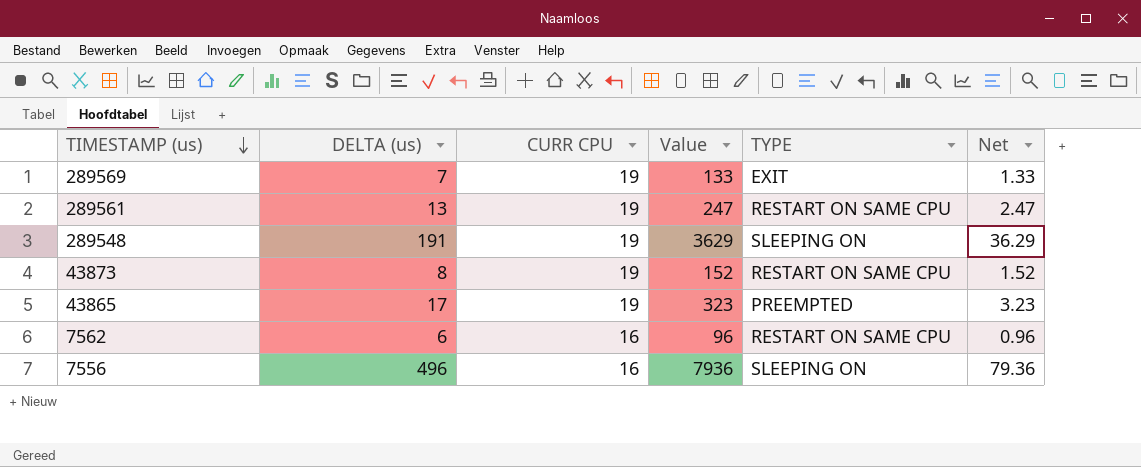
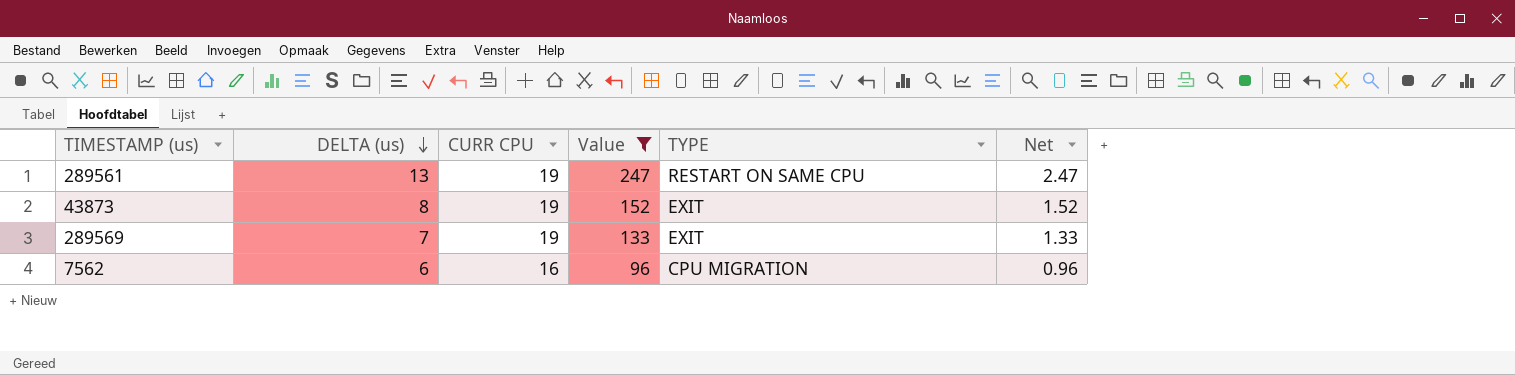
filter: none -> Value <= 247
row order: TIMESTAMP (us) descending -> DELTA (us) descending
43873 | TYPE: RESTART ON SAME CPU -> EXIT
7562 | TYPE: RESTART ON SAME CPU -> CPU MIGRATION

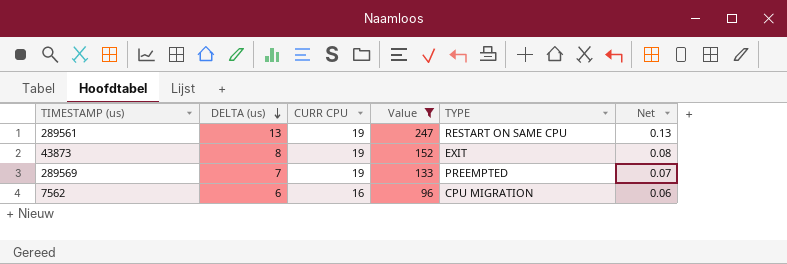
column Net | formula: [Value] * 0.01 -> [DELTA (us)] * 0.01
289569 | TYPE: EXIT -> PREEMPTED

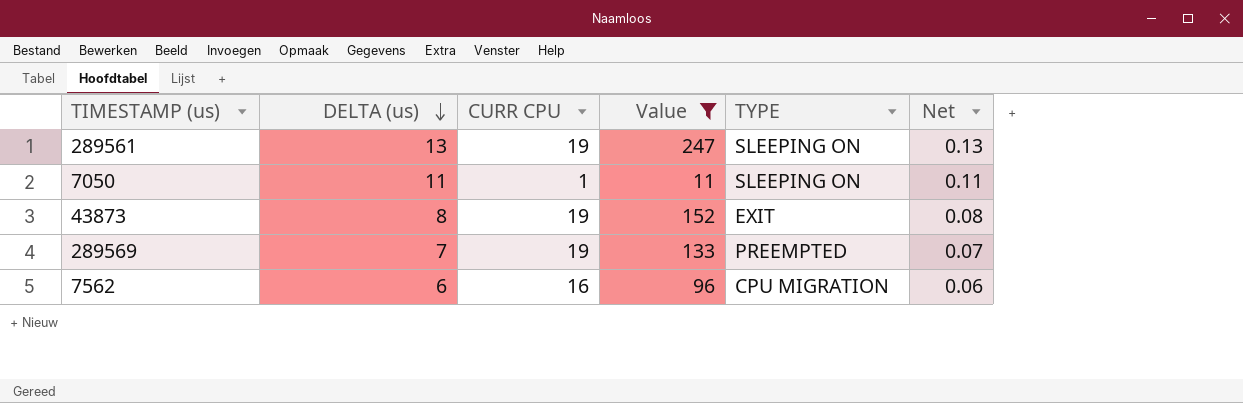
289561 | TYPE: RESTART ON SAME CPU -> SLEEPING ON
row 7050: none -> 11 | 1 | 11 | SLEEPING ON | 0.11

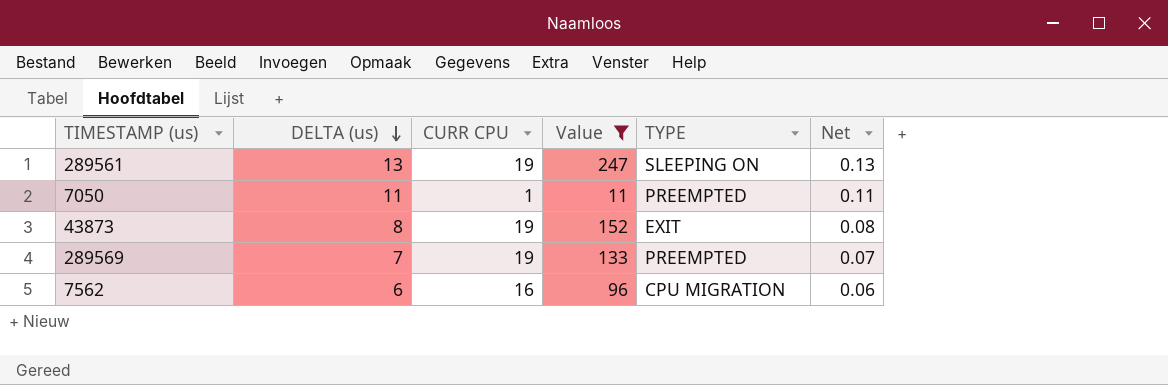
7050 | TYPE: SLEEPING ON -> PREEMPTED

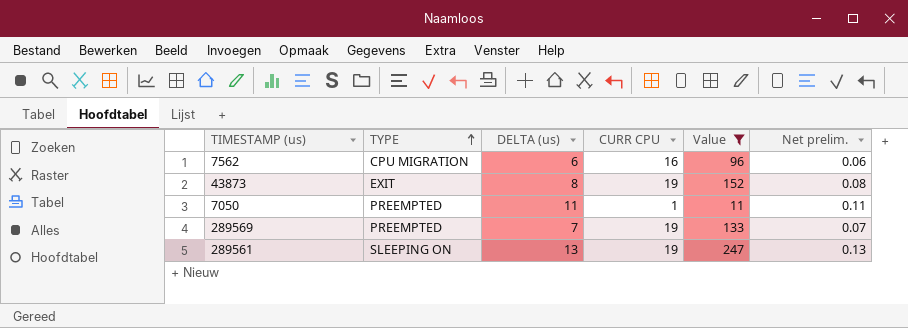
row order: DELTA (us) descending -> TYPE ascending
column TYPE | position: 5 -> 2
column name: Net -> Net prelim.

